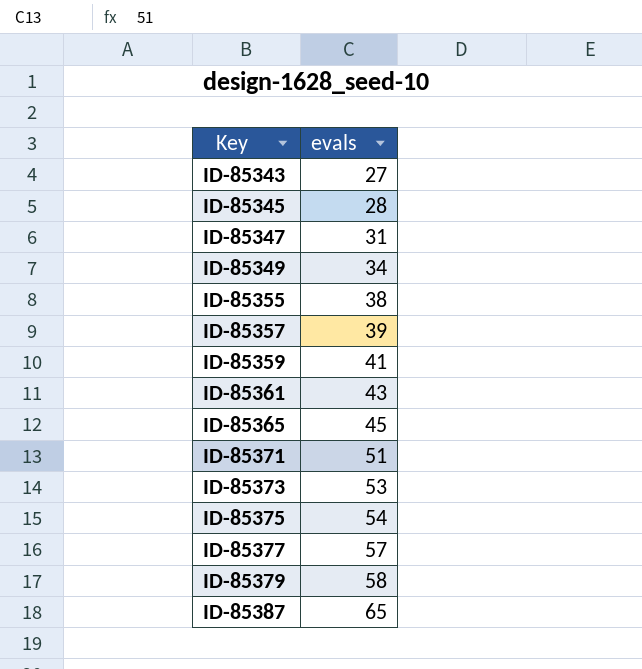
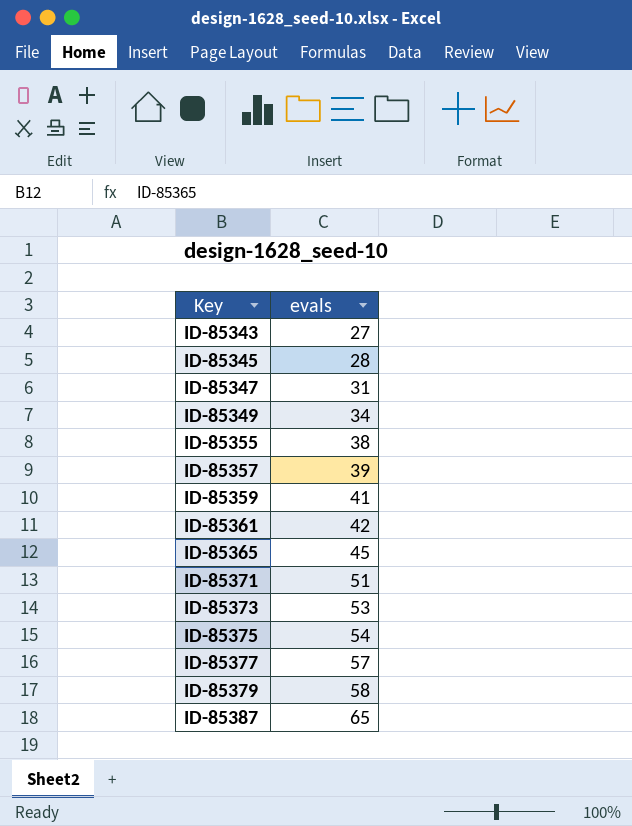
ID-85361 | evals: 43 -> 42

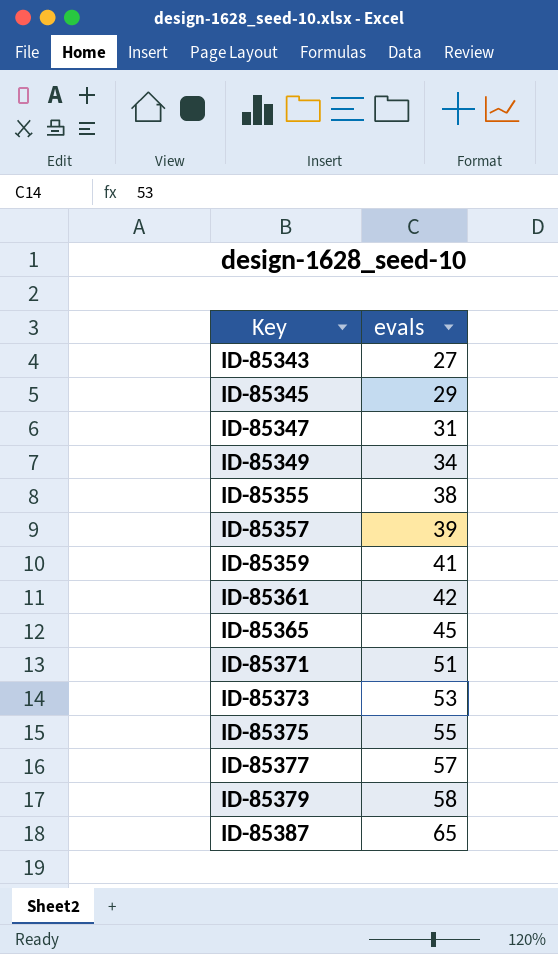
ID-85345 | evals: 28 -> 29
ID-85375 | evals: 54 -> 55

